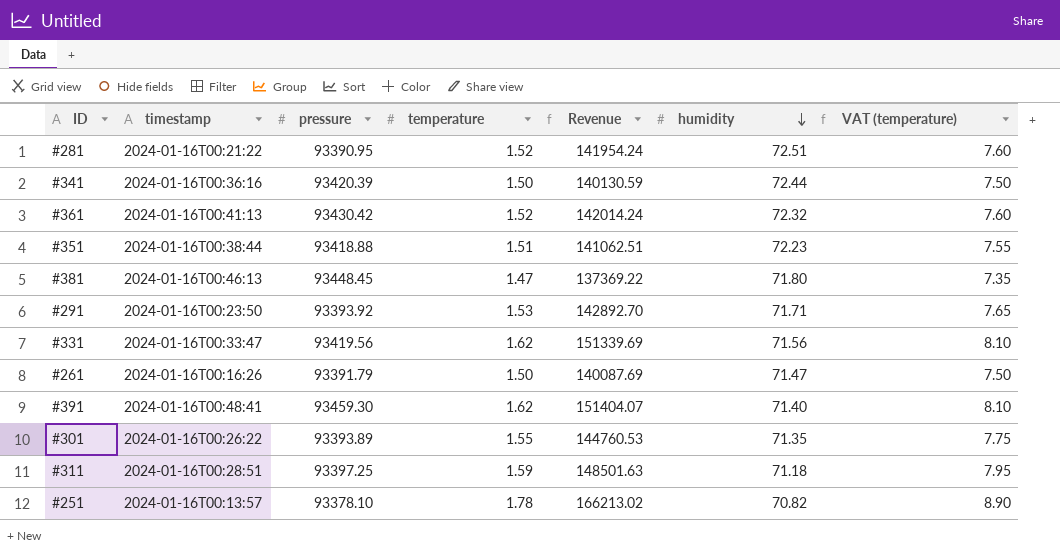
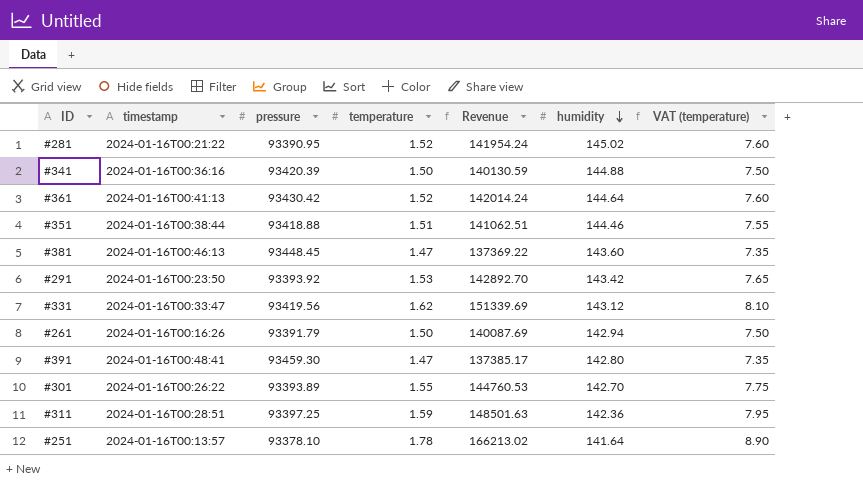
#281 | humidity: 72.51 -> 145.02
#341 | humidity: 72.44 -> 144.88
#361 | humidity: 72.32 -> 144.64
#351 | humidity: 72.23 -> 144.46
#381 | humidity: 71.80 -> 143.60
#291 | humidity: 71.71 -> 143.42
#331 | humidity: 71.56 -> 143.12
#261 | humidity: 71.47 -> 142.94
#391 | temperature: 1.62 -> 1.47
#391 | Revenue: 151404.07 -> 137385.17
#391 | humidity: 71.40 -> 142.80
#391 | VAT (temperature): 8.10 -> 7.35
#301 | humidity: 71.35 -> 142.70
#311 | humidity: 71.18 -> 142.36
#251 | humidity: 70.82 -> 141.64

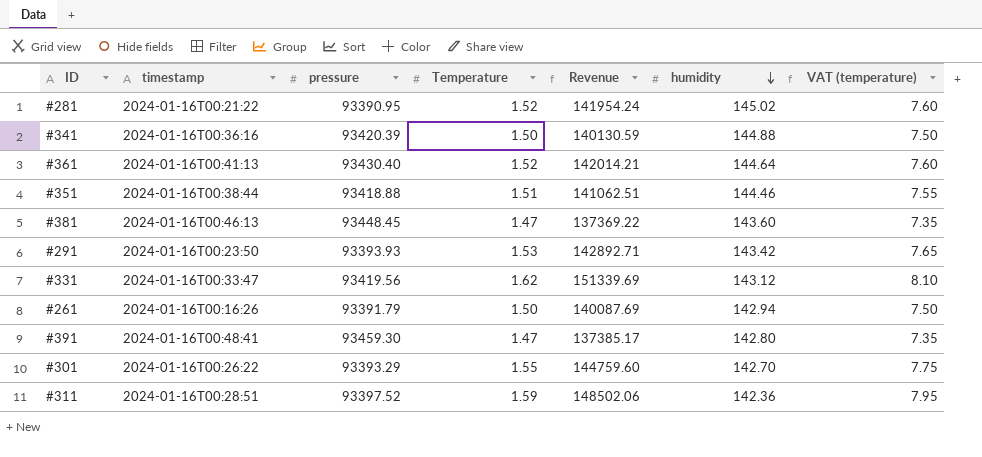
column name: temperature -> Temperature
row #251: 2024-01-16T00:13:57 | 93378.10 | 1.78 | 166213.02 | 141.64 | 8.90 -> none
#361 | pressure: 93430.42 -> 93430.40
#361 | Revenue: 142014.24 -> 142014.21
#291 | pressure: 93393.92 -> 93393.93
#291 | Revenue: 142892.70 -> 142892.71
#301 | pressure: 93393.89 -> 93393.29
#301 | Revenue: 144760.53 -> 144759.60
#311 | pressure: 93397.25 -> 93397.52
#311 | Revenue: 148501.63 -> 148502.06

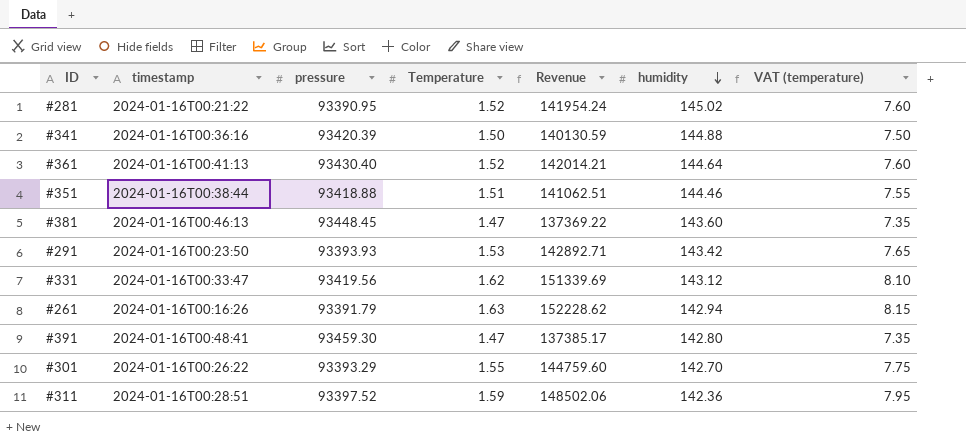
#261 | Temperature: 1.50 -> 1.63
#261 | Revenue: 140087.69 -> 152228.62
#261 | VAT (temperature): 7.50 -> 8.15

